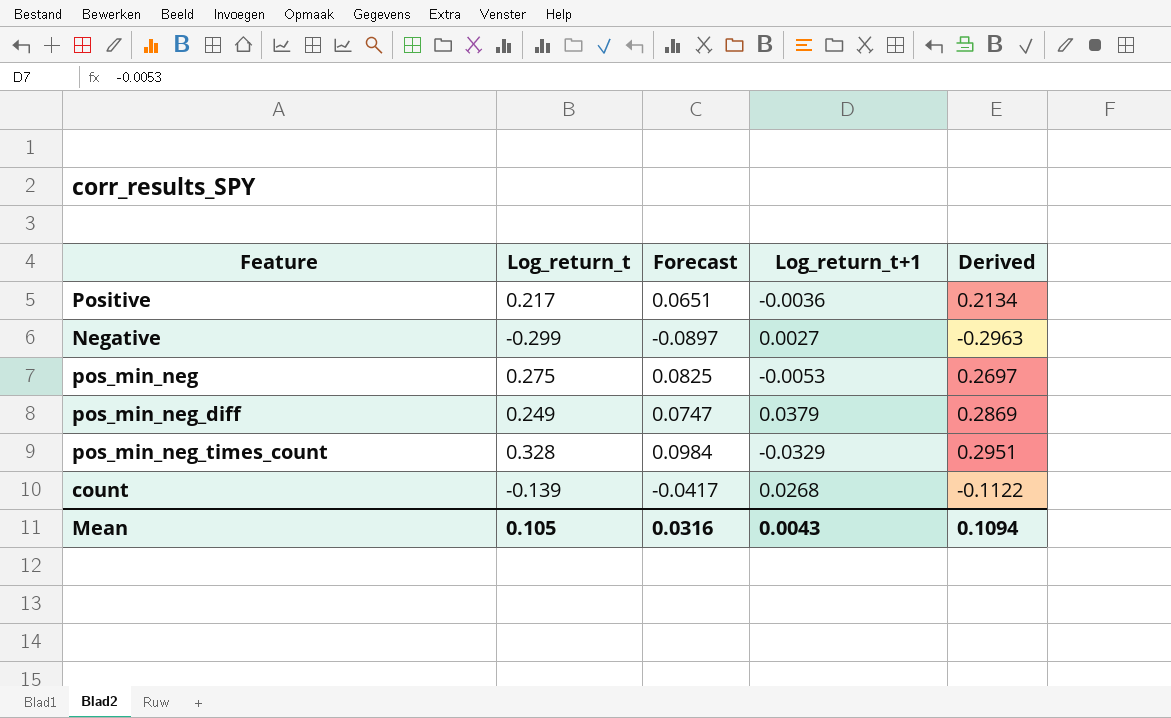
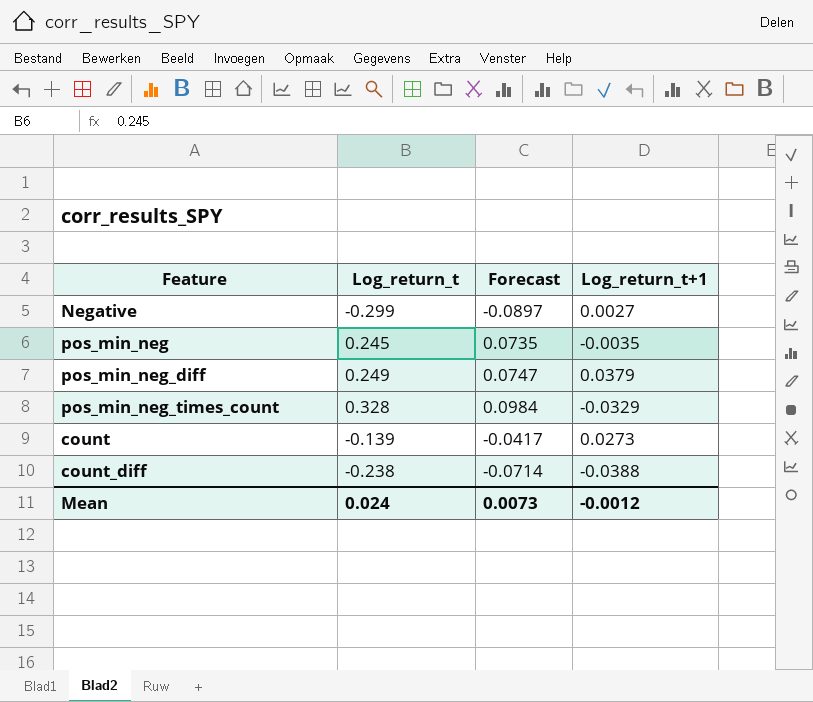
column Derived | formula: [Log_return_t] + [Log_return_t+1] -> none
row Positive: 0.217 | 0.0651 | -0.0036 | 0.2134 -> none
pos_min_neg | Log_return_t: 0.275 -> 0.245
pos_min_neg | Forecast: 0.0825 -> 0.0735
pos_min_neg | Log_return_t+1: -0.0053 -> -0.0035
count | Log_return_t+1: 0.0268 -> 0.0273
row count_diff: none -> -0.238 | -0.0714 | -0.0388
Mean | Log_return_t: 0.105 -> 0.024
Mean | Forecast: 0.0316 -> 0.0073
Mean | Log_return_t+1: 0.0043 -> -0.0012

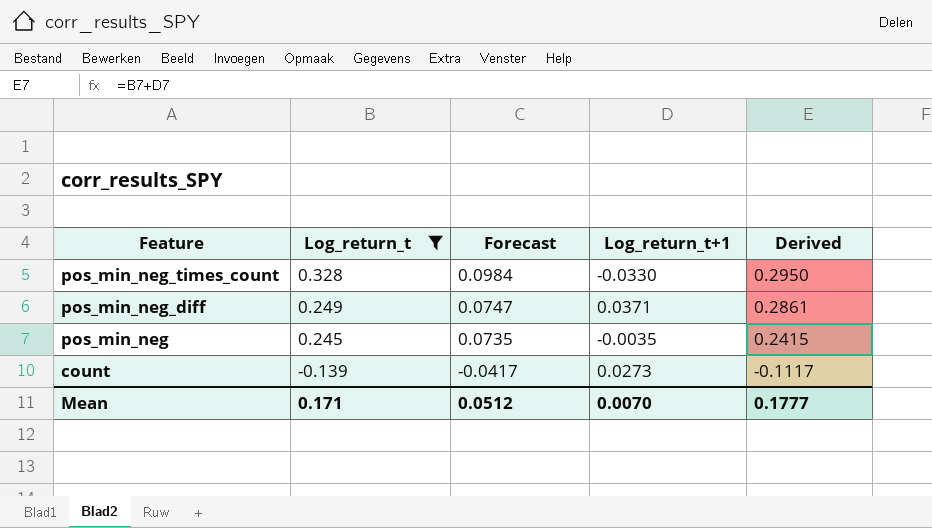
filter: none -> Log_return_t >= -0.139
row order: none -> Feature descending
column Derived | formula: none -> [Log_return_t] + [Log_return_t+1]
pos_min_neg_times_count | Log_return_t+1: -0.0329 -> -0.0330
pos_min_neg_diff | Log_return_t+1: 0.0379 -> 0.0371
Mean | Log_return_t: 0.024 -> 0.171
Mean | Forecast: 0.0073 -> 0.0512
Mean | Log_return_t+1: -0.0012 -> 0.0070

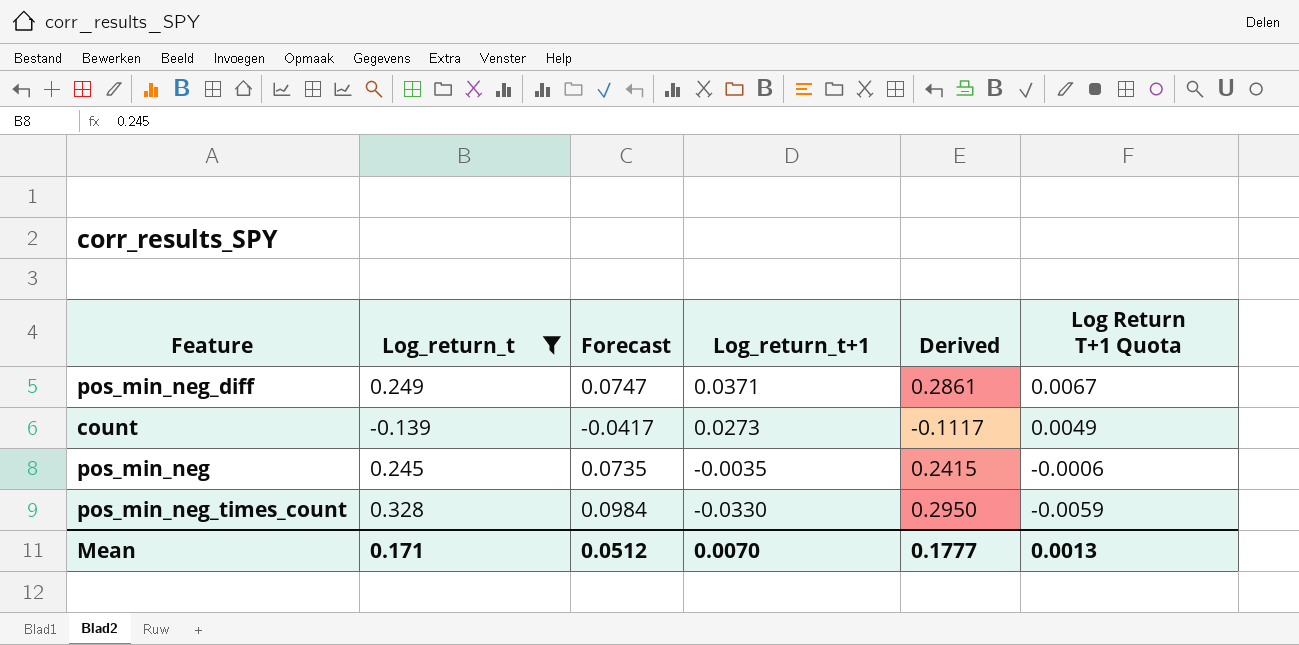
row order: Feature descending -> Log_return_t+1 descending
column Log Return T+1 Quota | formula: none -> [Log_return_t+1] * 0.18

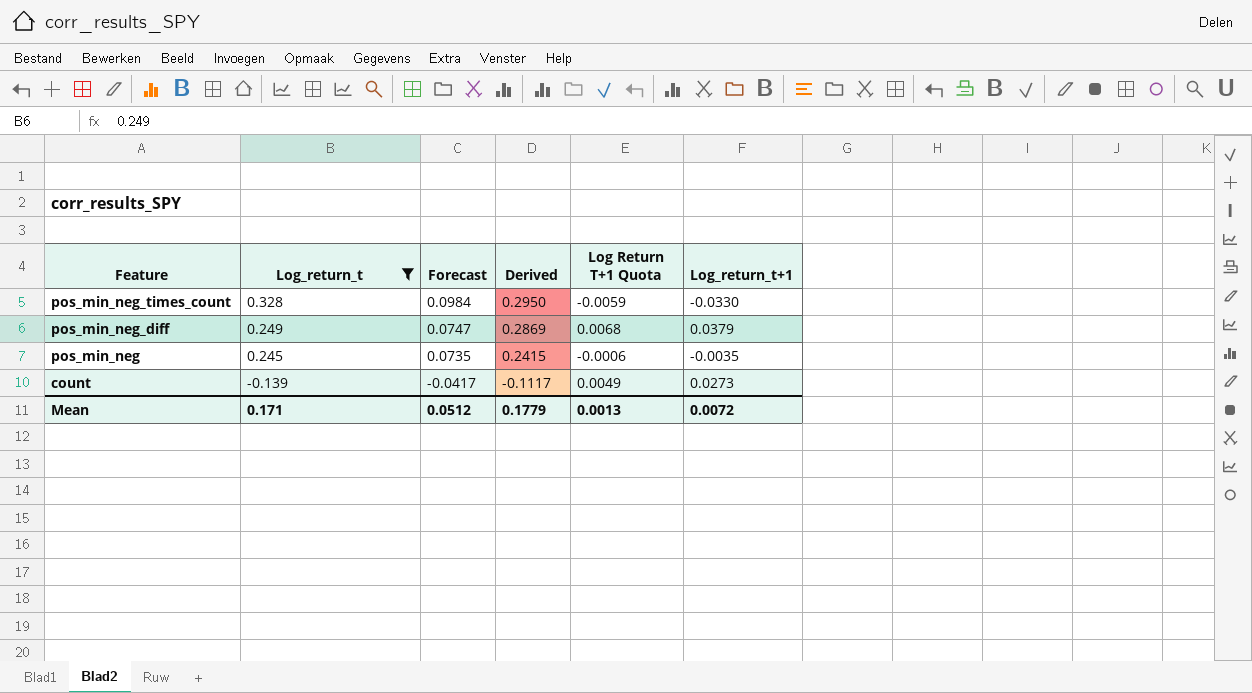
row order: Log_return_t+1 descending -> Feature descending
column Log_return_t+1 | position: 4 -> 6
pos_min_neg_diff | Derived: 0.2861 -> 0.2869
pos_min_neg_diff | Log Return T+1 Quota: 0.0067 -> 0.0068
pos_min_neg_diff | Log_return_t+1: 0.0371 -> 0.0379
Mean | Derived: 0.1777 -> 0.1779
Mean | Log_return_t+1: 0.0070 -> 0.0072

